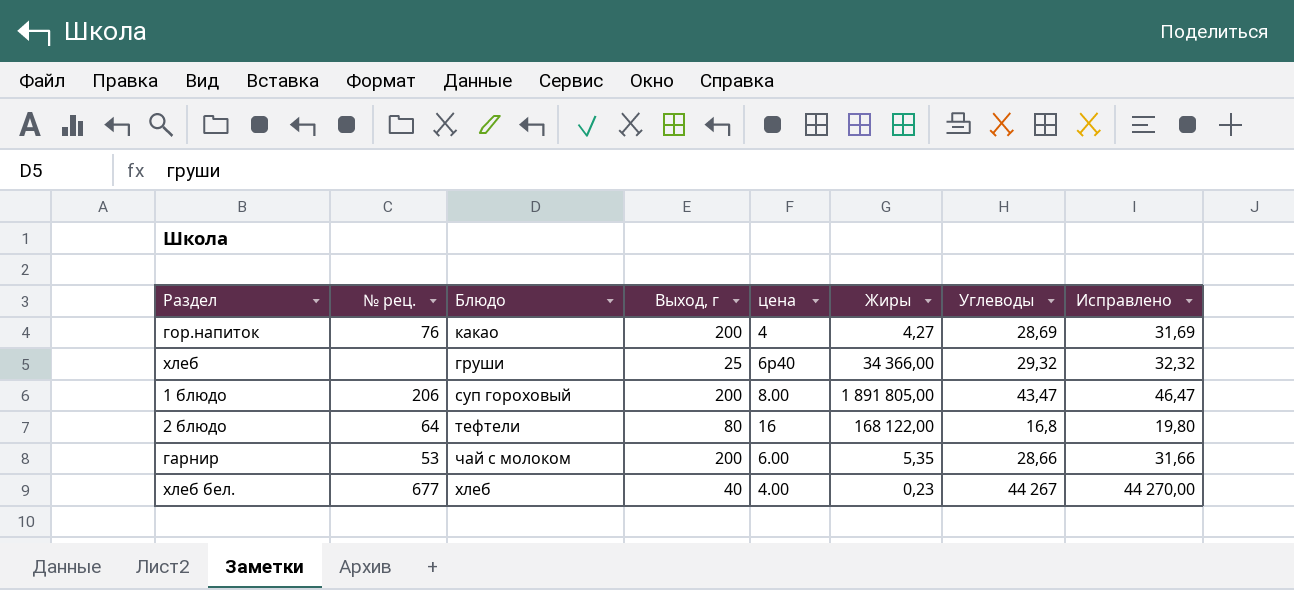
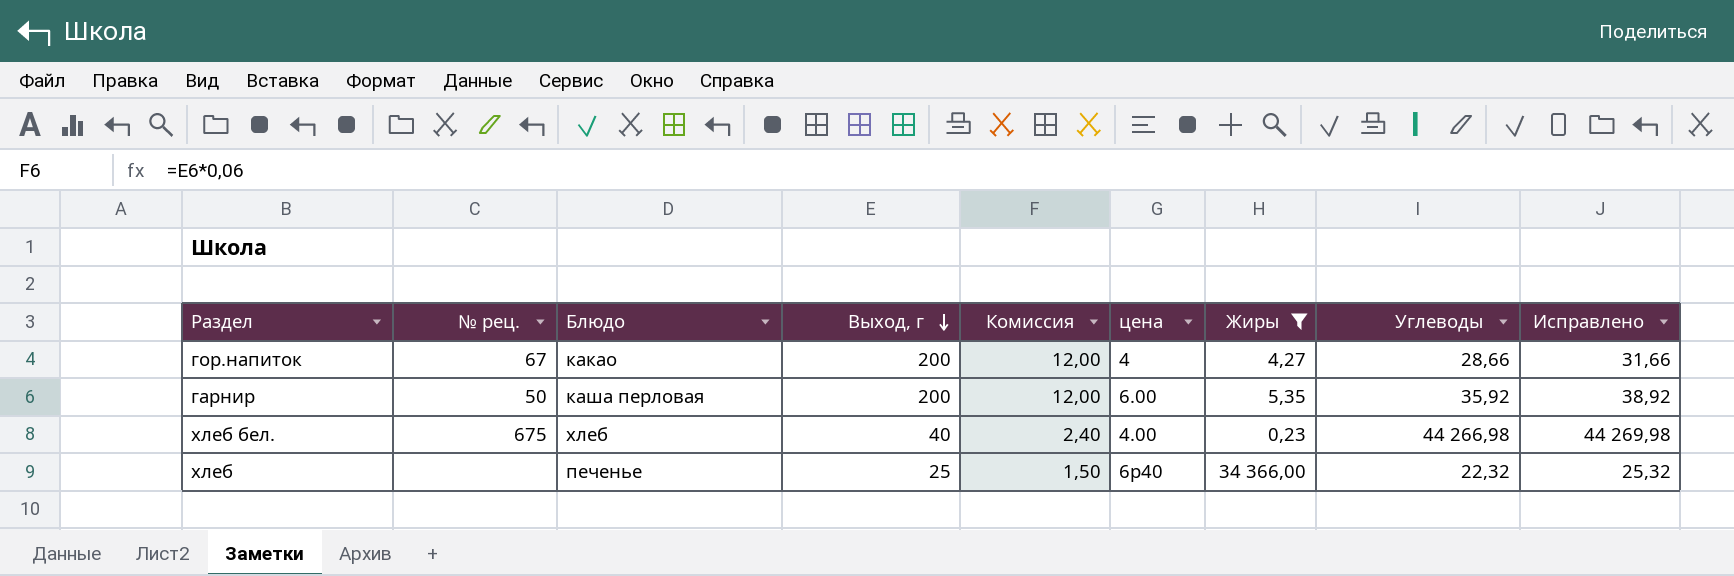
filter: none -> Жиры <= 34 366,00
row order: none -> Выход, г descending
column Комиссия | formula: none -> [Выход, г] * 0,06
гор.напиток | № рец.: 76 -> 67
гор.напиток | Углеводы: 28,69 -> 28,66
гор.напиток | Исправлено: 31,69 -> 31,66
гарнир | № рец.: 53 -> 50
гарнир | Блюдо: чай с молоком -> каша перловая
гарнир | Углеводы: 28,66 -> 35,92
гарнир | Исправлено: 31,66 -> 38,92
хлеб бел. | № рец.: 677 -> 675
хлеб бел. | Углеводы: 44 267 -> 44 266,98
хлеб бел. | Исправлено: 44 270,00 -> 44 269,98
хлеб | Блюдо: груши -> печенье
хлеб | Углеводы: 29,32 -> 22,32
хлеб | Исправлено: 32,32 -> 25,32

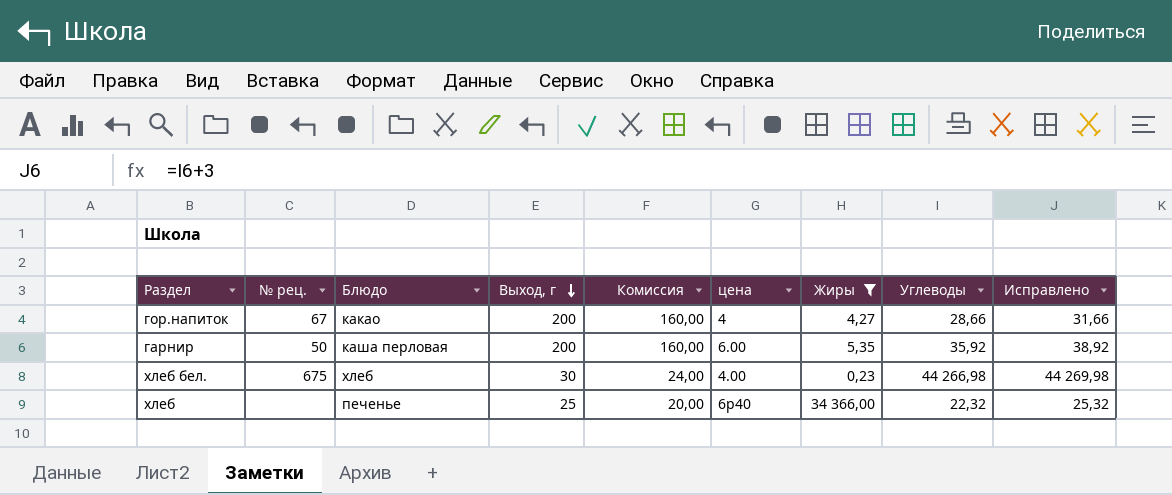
column Комиссия | formula: [Выход, г] * 0,06 -> [Выход, г] * 0,8
хлеб бел. | Выход, г: 40 -> 30

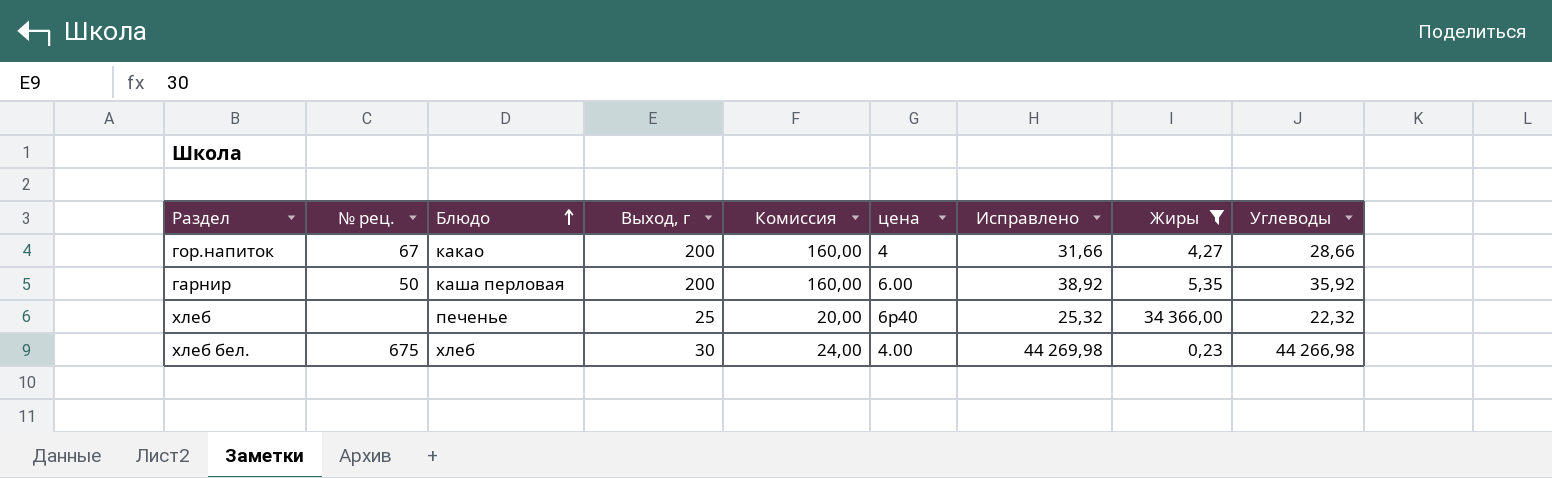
row order: Выход, г descending -> Блюдо ascending
column Исправлено | position: 9 -> 7

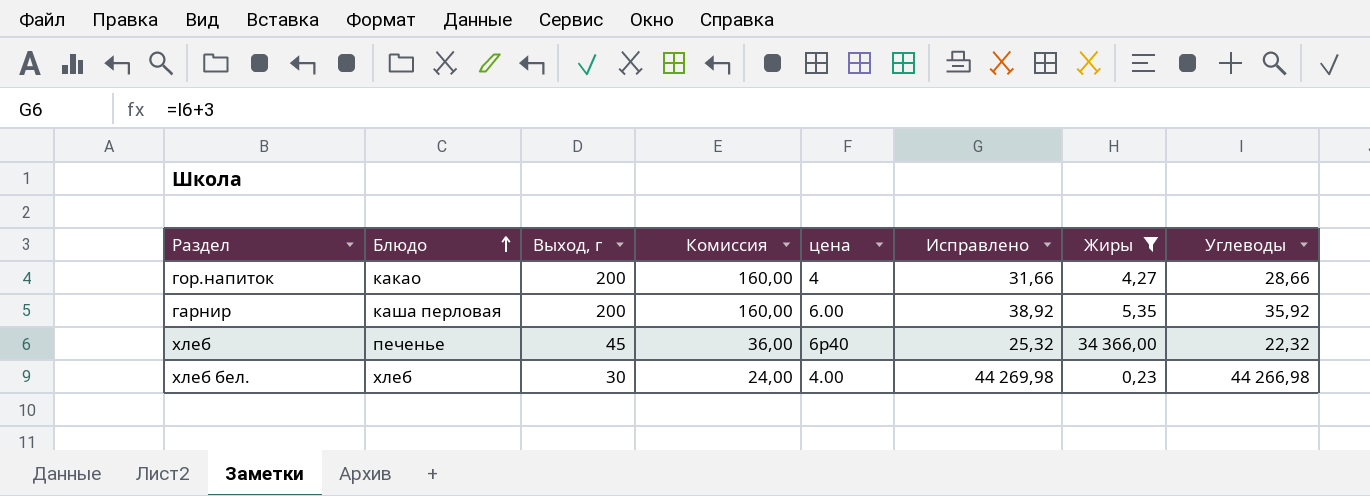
column № рец. | position: 2 -> none
хлеб | Выход, г: 25 -> 45
хлеб | Комиссия: 20,00 -> 36,00

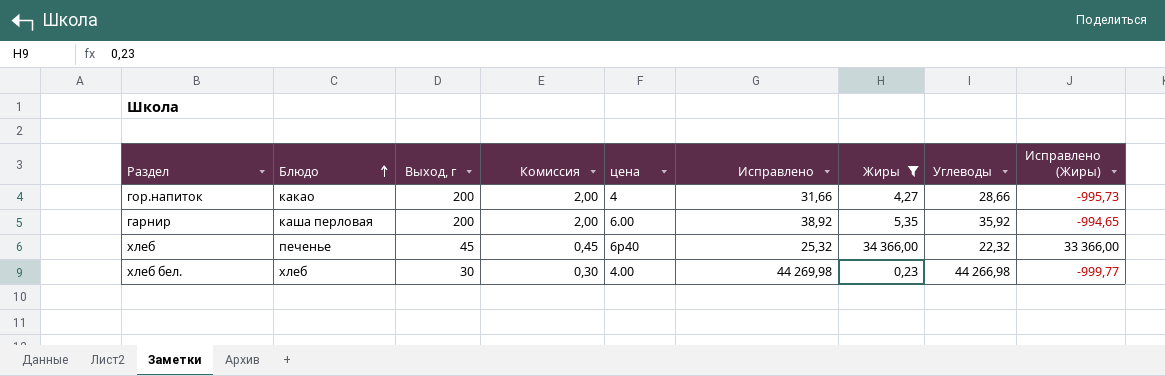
column Комиссия | formula: [Выход, г] * 0,8 -> [Выход, г] * 0,01
column Исправлено (Жиры) | formula: none -> [Жиры] - 1000

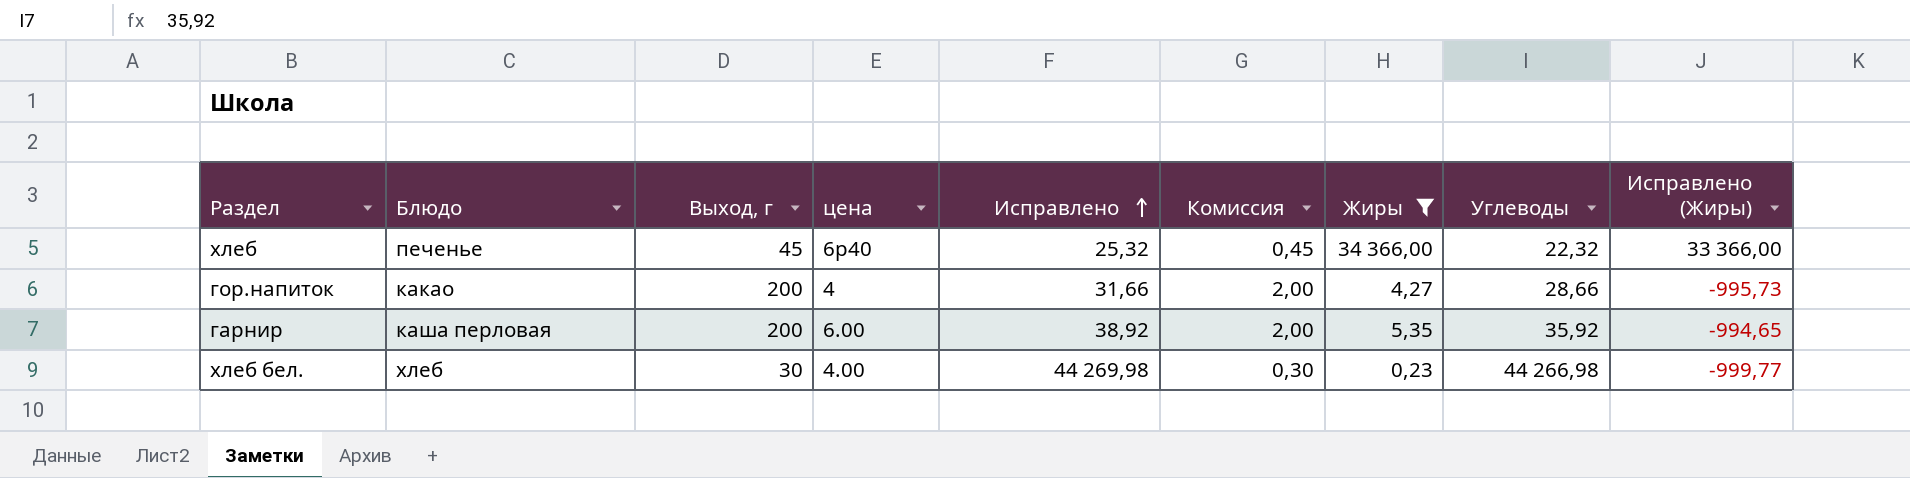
row order: Блюдо ascending -> Исправлено ascending
column Комиссия | position: 4 -> 6

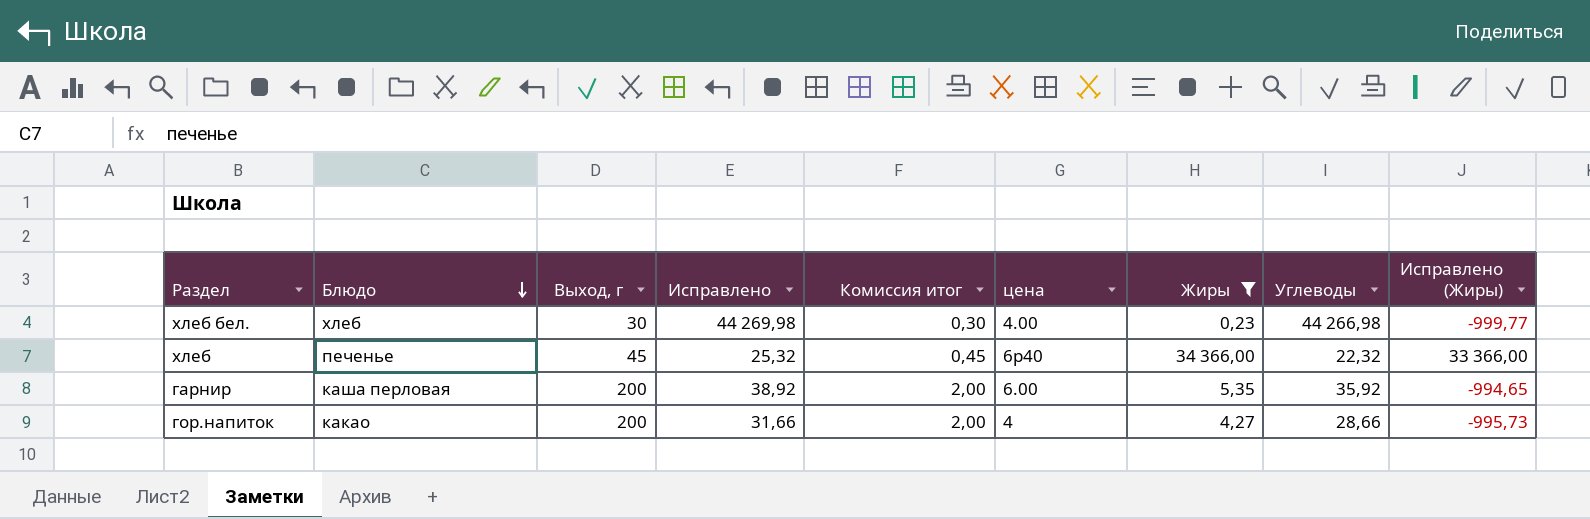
row order: Исправлено ascending -> Блюдо descending
column name: Комиссия -> Комиссия итог
column цена | position: 4 -> 6

